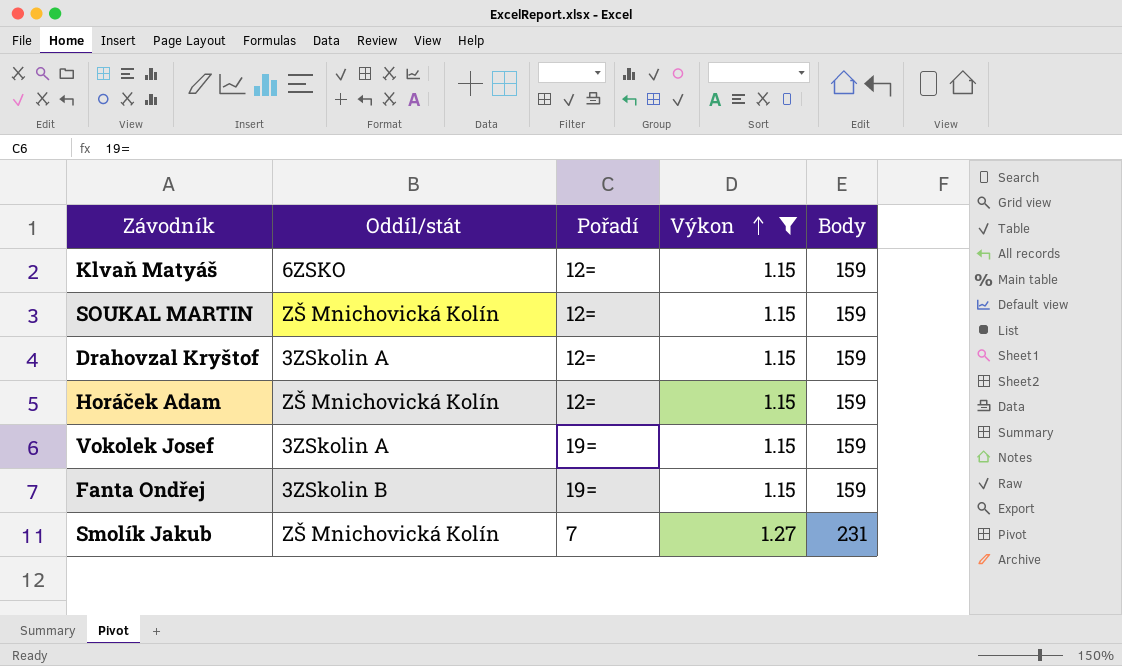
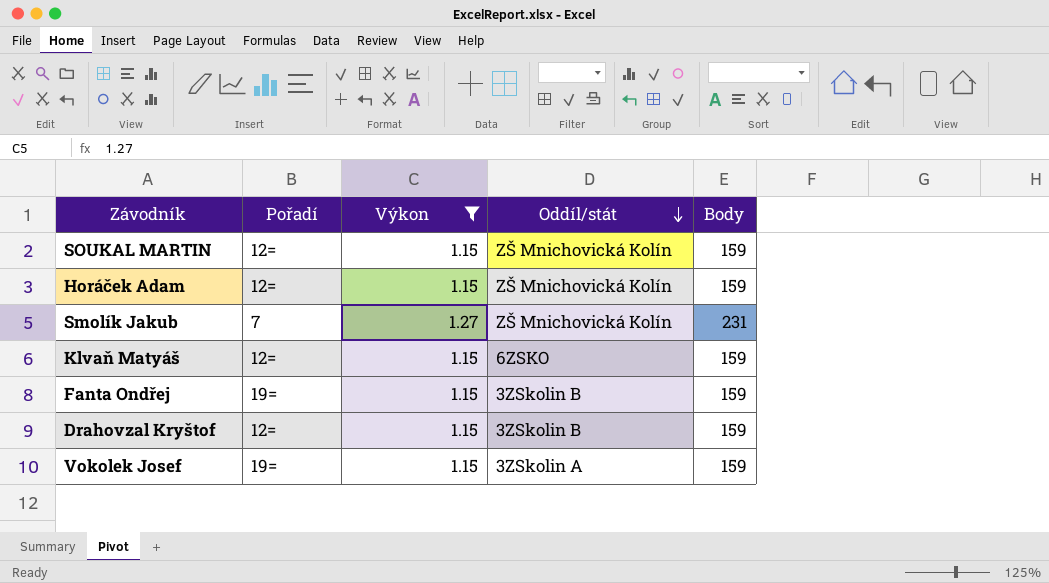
row order: Výkon ascending -> Oddíl/stát descending
column Oddíl/stát | position: 2 -> 4
Drahovzal Kryštof | Oddíl/stát: 3ZSkolin A -> 3ZSkolin B

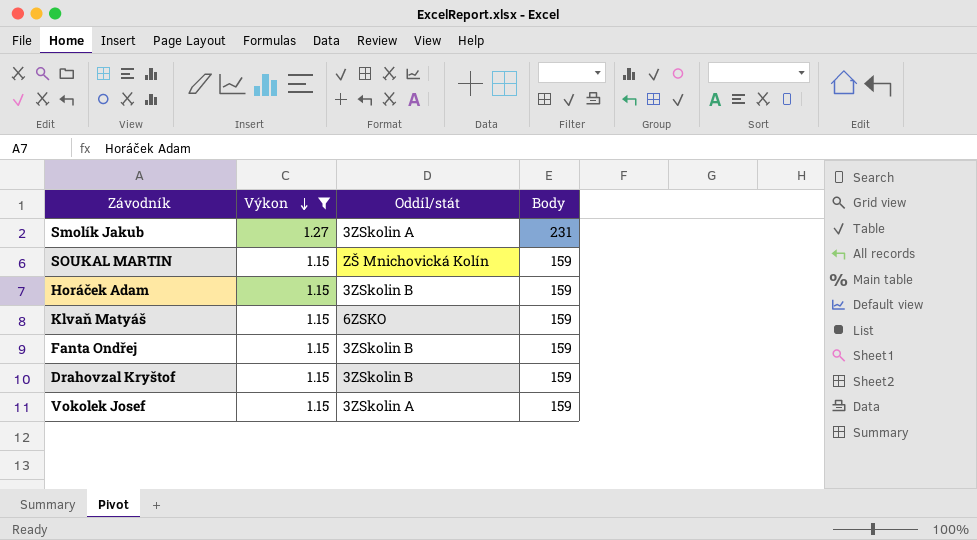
row order: Oddíl/stát descending -> Výkon descending
column Pořadí | position: 2 -> none
Smolík Jakub | Oddíl/stát: ZŠ Mnichovická Kolín -> 3ZSkolin A
Horáček Adam | Oddíl/stát: ZŠ Mnichovická Kolín -> 3ZSkolin B

